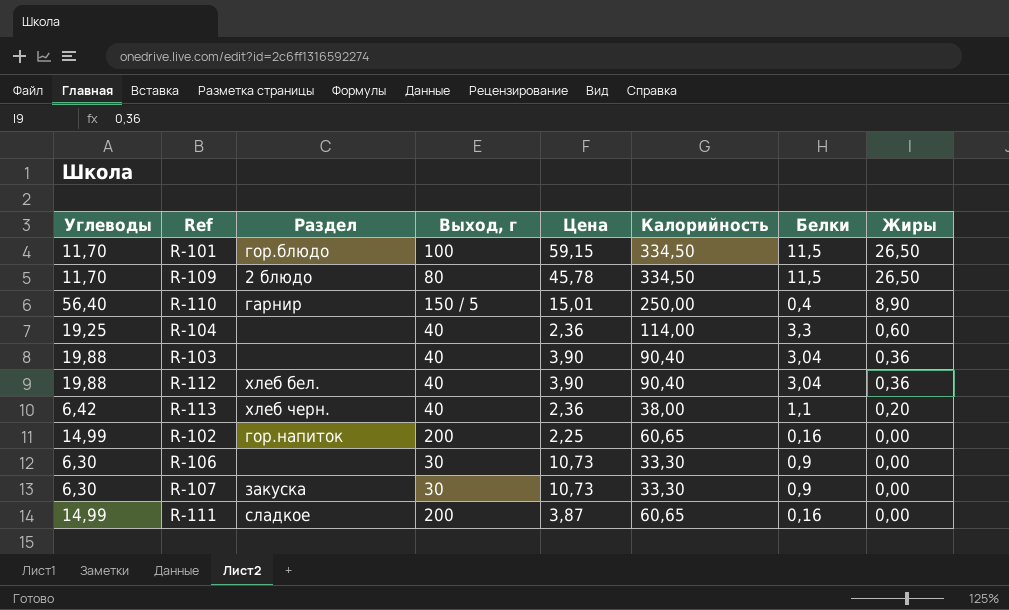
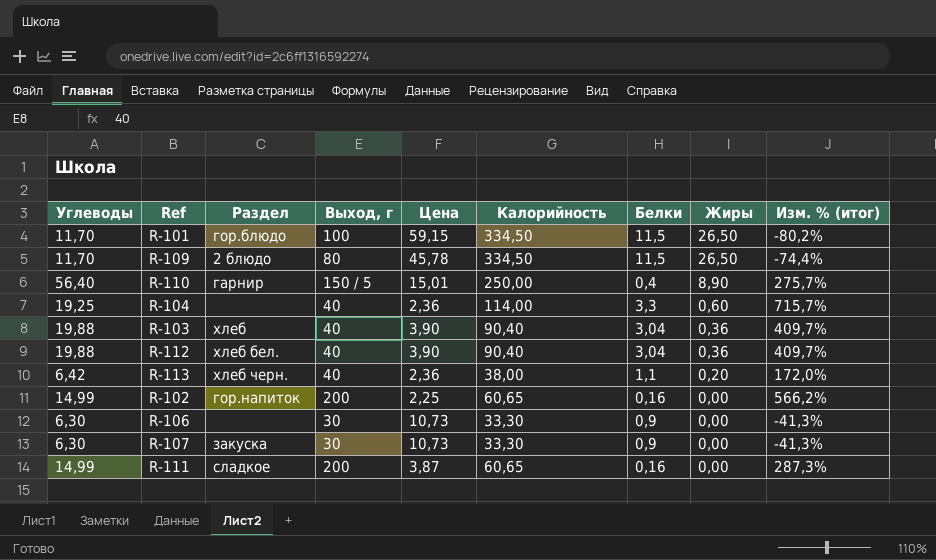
column Изм. % (итог) | formula: none -> ([Углеводы] - [Цена]) / [Цена]
R-103 | Раздел: none -> хлеб

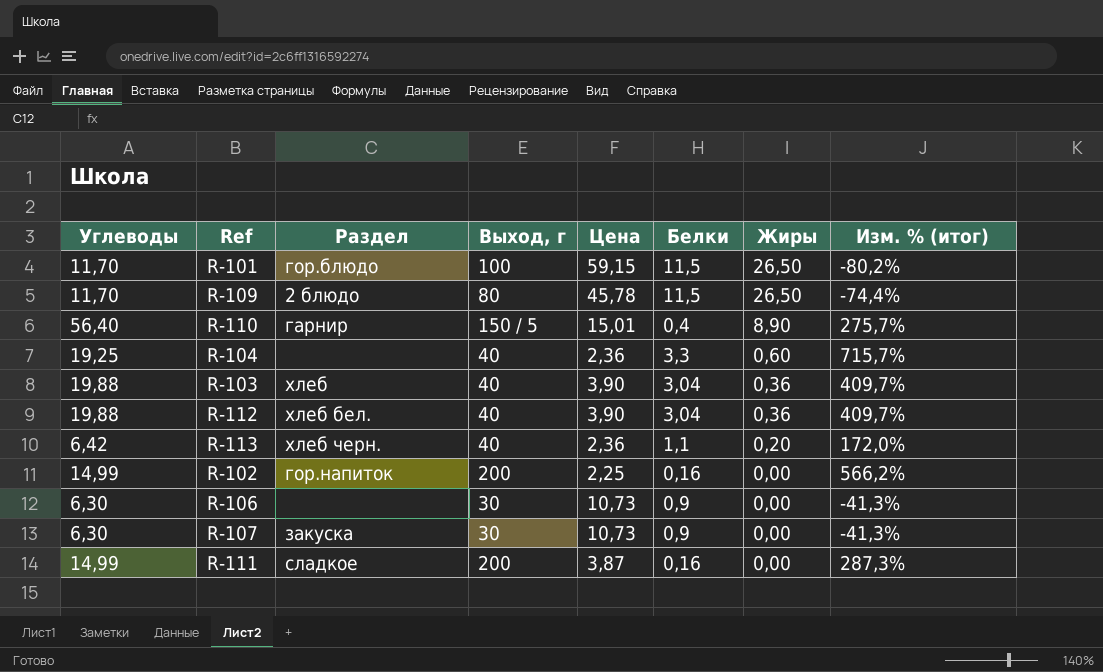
column Калорийность | position: 6 -> none

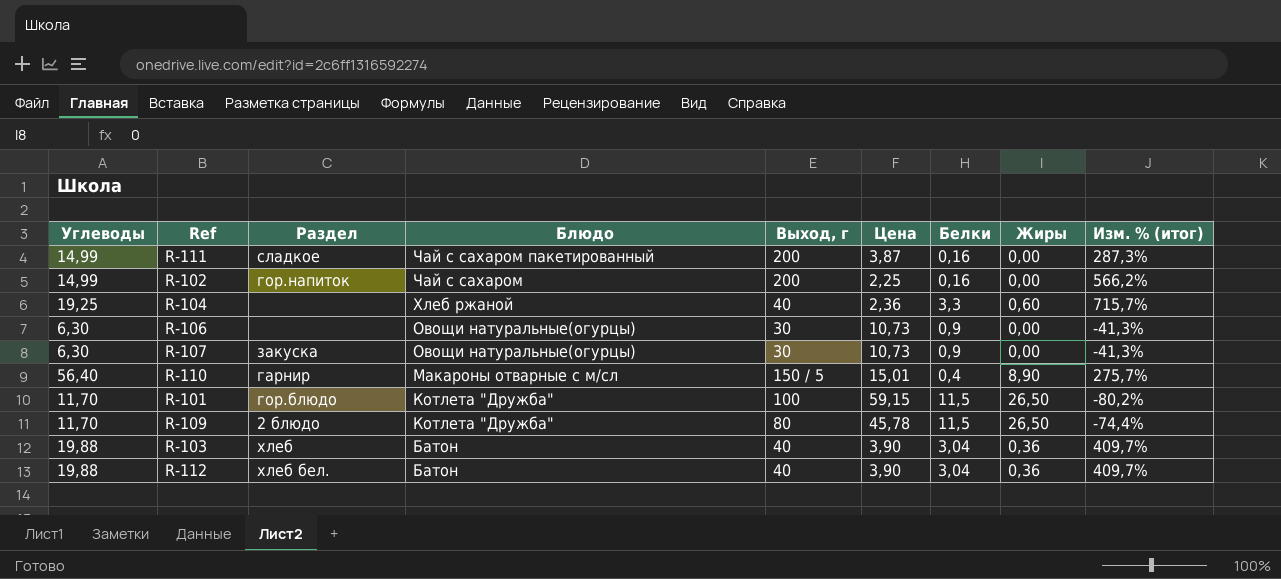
row order: Жиры descending -> Блюдо descending
column Блюдо | position: none -> 4
row R-113: 6,42 | хлеб черн. | 40 | 2,36 | 1,1 | 0,20 | 172,0% -> none

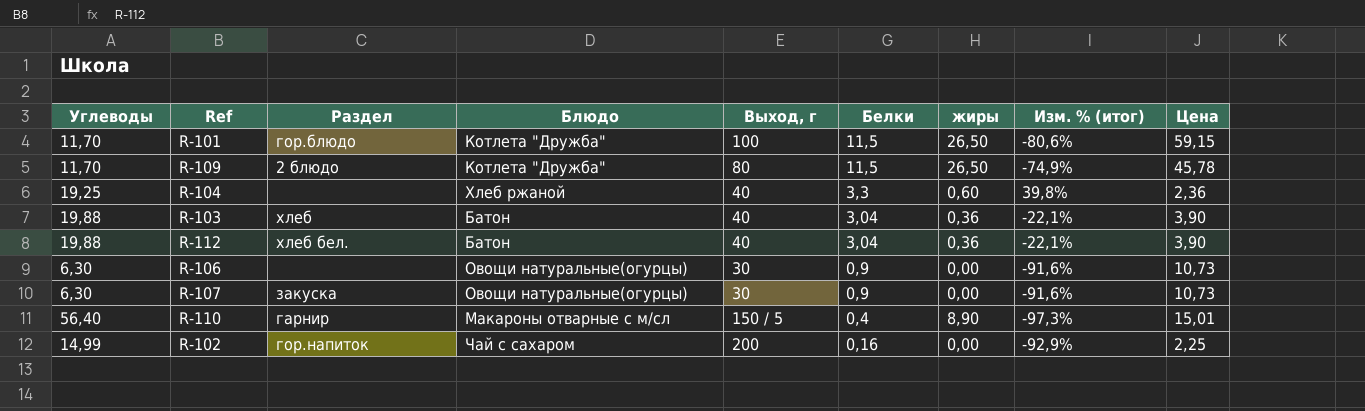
row order: Блюдо descending -> Белки descending
column name: Жиры -> жиры
column Изм. % (итог) | formula: ([Углеводы] - [Цена]) / [Цена] -> ([Белки] - [Цена]) / [Цена]
column Цена | position: 6 -> 9
row R-111: 14,99 | сладкое | Чай с сахаром пакетированный | 200 | 3,87 | 0,16 | 0,00 | 287,3% -> none

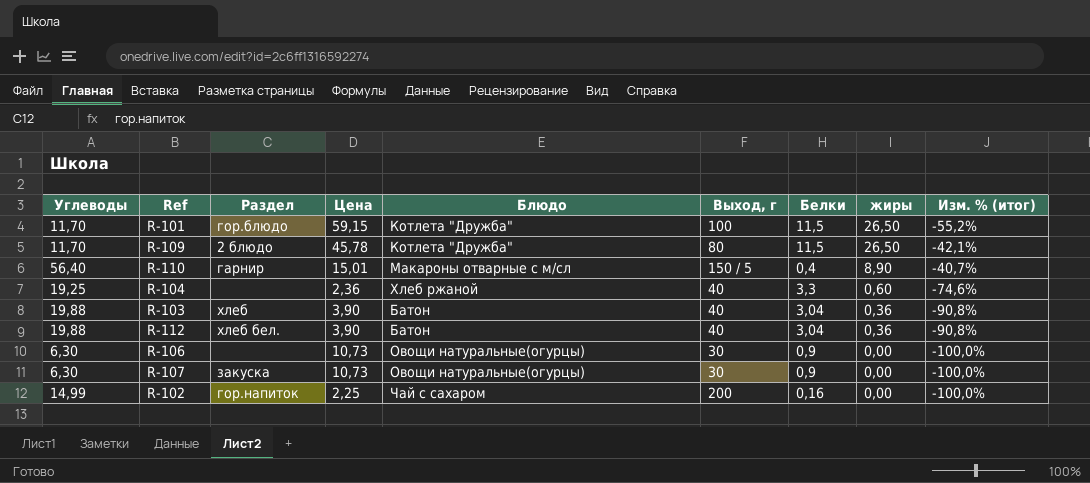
row order: Белки descending -> жиры descending
column Цена | position: 9 -> 4
column Изм. % (итог) | formula: ([Белки] - [Цена]) / [Цена] -> ([жиры] - [Цена]) / [Цена]

